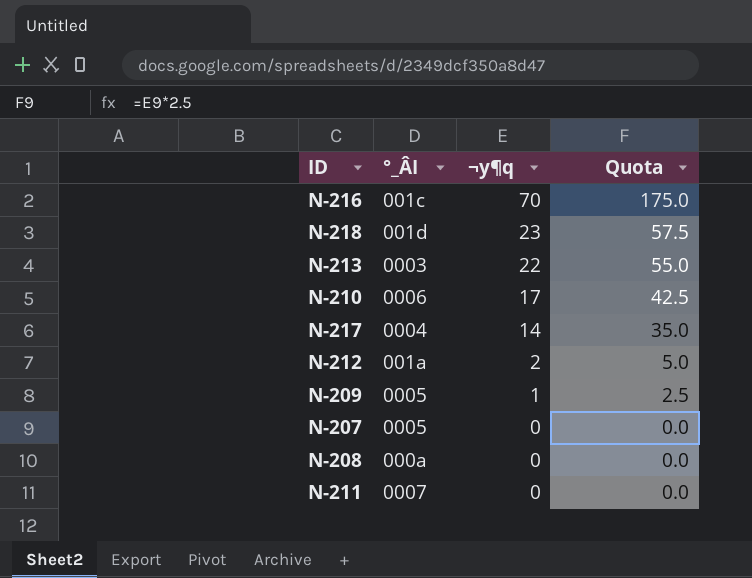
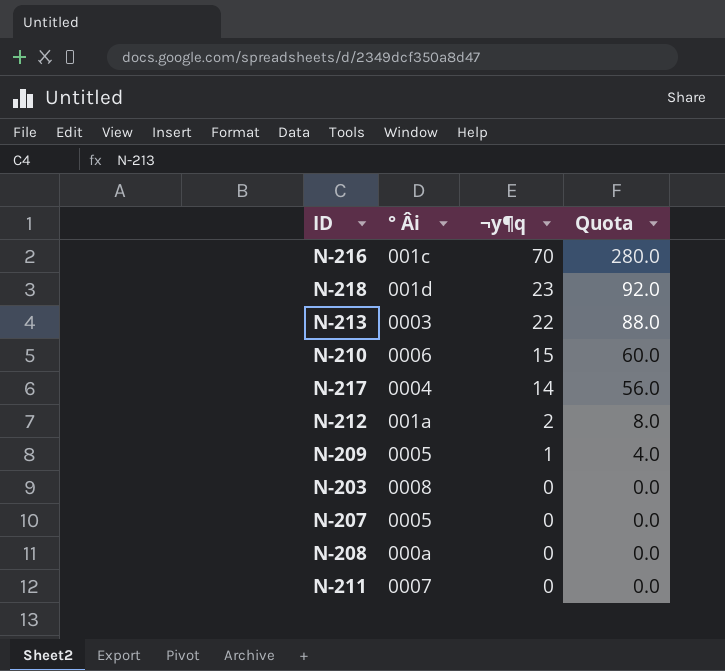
column name: °_ÂI -> ° Âi
column Quota | formula: [¬y¶q] * 2.5 -> [¬y¶q] * 4
N-210 | ¬y¶q: 17 -> 15
row N-203: none -> 0008 | 0 | 0.0

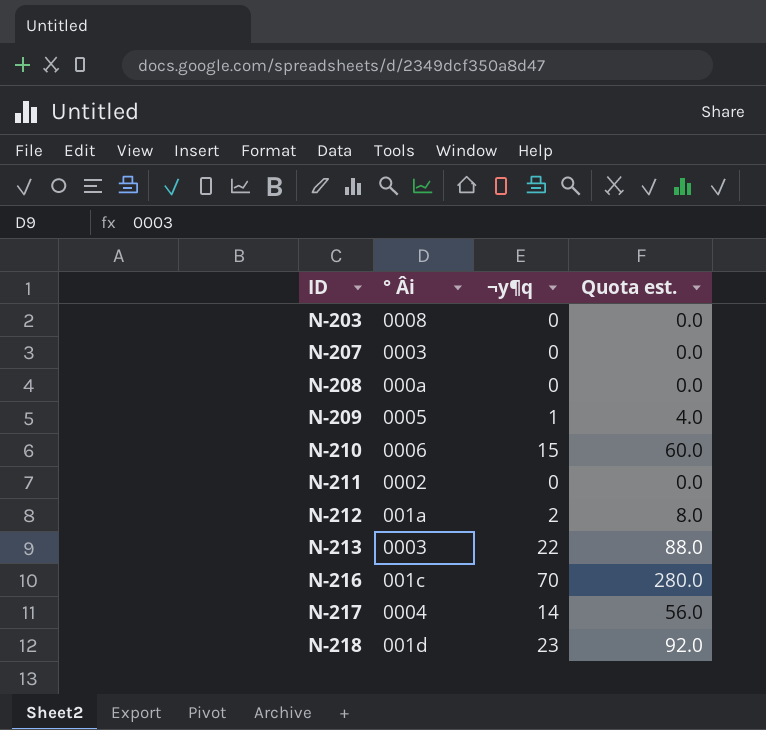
row order: ¬y¶q descending -> ID ascending
column name: Quota -> Quota est.
N-207 | ° Âi: 0005 -> 0003
N-211 | ° Âi: 0007 -> 0002

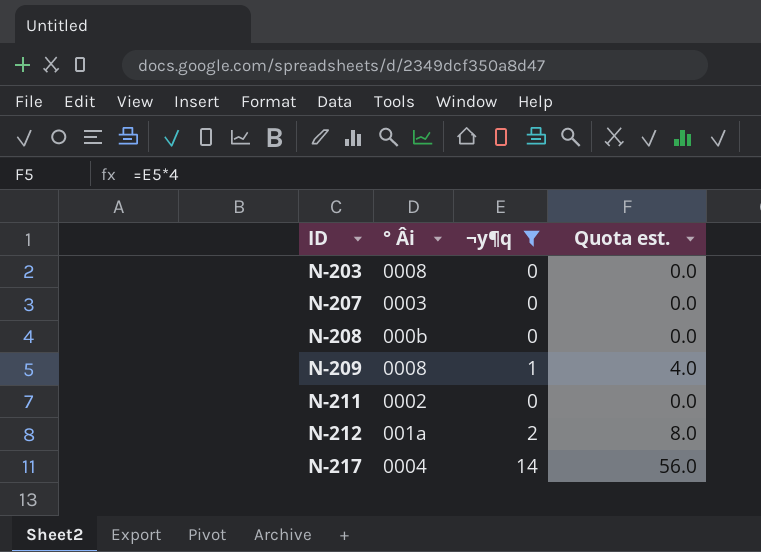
filter: none -> ¬y¶q <= 14
N-208 | ° Âi: 000a -> 000b
N-209 | ° Âi: 0005 -> 0008

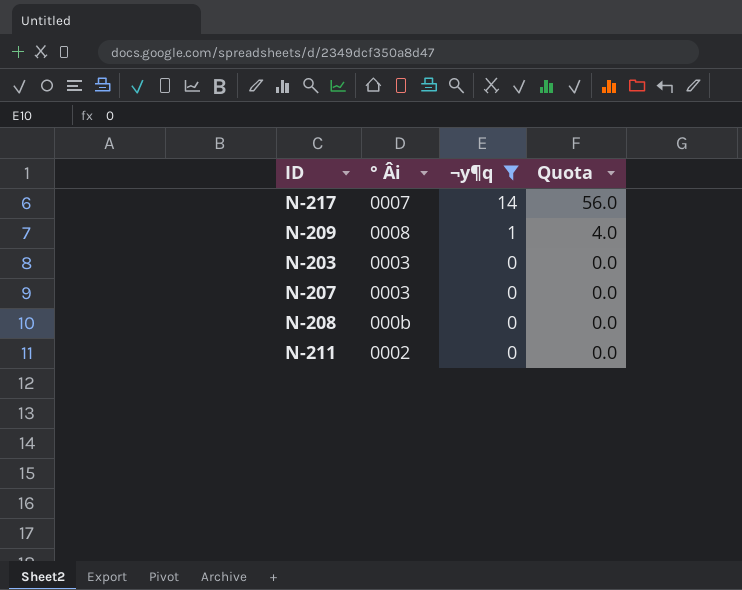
row order: ID ascending -> ¬y¶q descending
column name: Quota est. -> Quota
row N-212: 001a | 2 | 8.0 -> none
N-217 | ° Âi: 0004 -> 0007
N-203 | ° Âi: 0008 -> 0003

